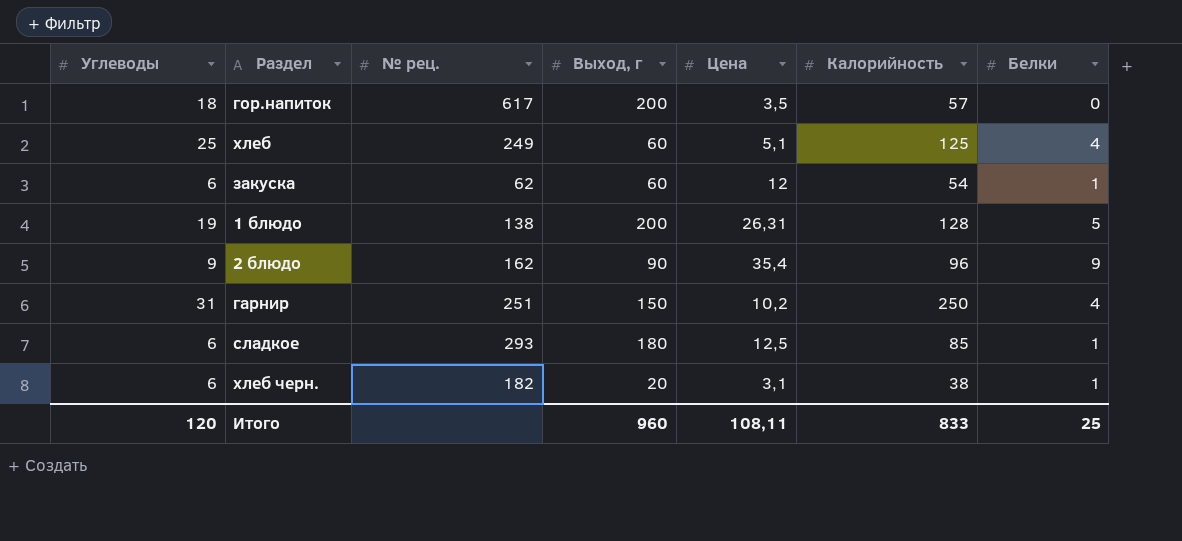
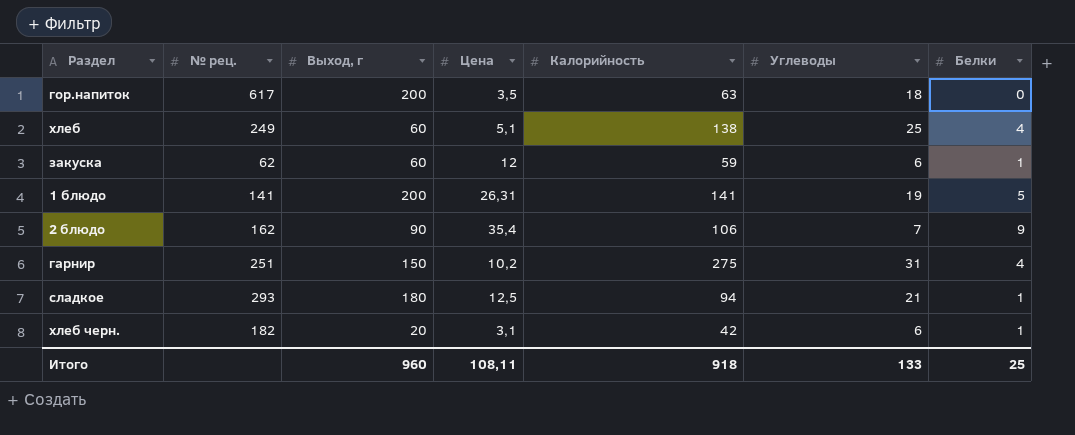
column Углеводы | position: 1 -> 6
гор.напиток | Калорийность: 57 -> 63
хлеб | Калорийность: 125 -> 138
закуска | Калорийность: 54 -> 59
1 блюдо | № рец.: 138 -> 141
1 блюдо | Калорийность: 128 -> 141
2 блюдо | Калорийность: 96 -> 106
2 блюдо | Углеводы: 9 -> 7
гарнир | Калорийность: 250 -> 275
сладкое | Калорийность: 85 -> 94
сладкое | Углеводы: 6 -> 21
хлеб черн. | Калорийность: 38 -> 42
Итого | Калорийность: 833 -> 918
Итого | Углеводы: 120 -> 133

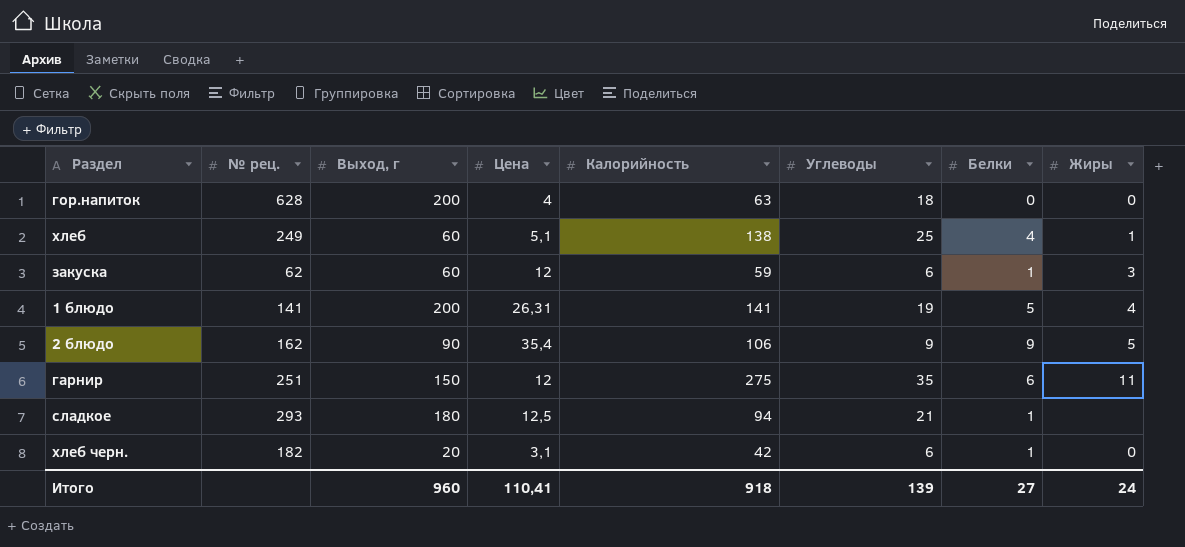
column Жиры | position: none -> 8
гор.напиток | № рец.: 617 -> 628
гор.напиток | Цена: 3,5 -> 4
2 блюдо | Углеводы: 7 -> 9
гарнир | Цена: 10,2 -> 12
гарнир | Углеводы: 31 -> 35
гарнир | Белки: 4 -> 6
Итого | Цена: 108,11 -> 110,41
Итого | Углеводы: 133 -> 139
Итого | Белки: 25 -> 27

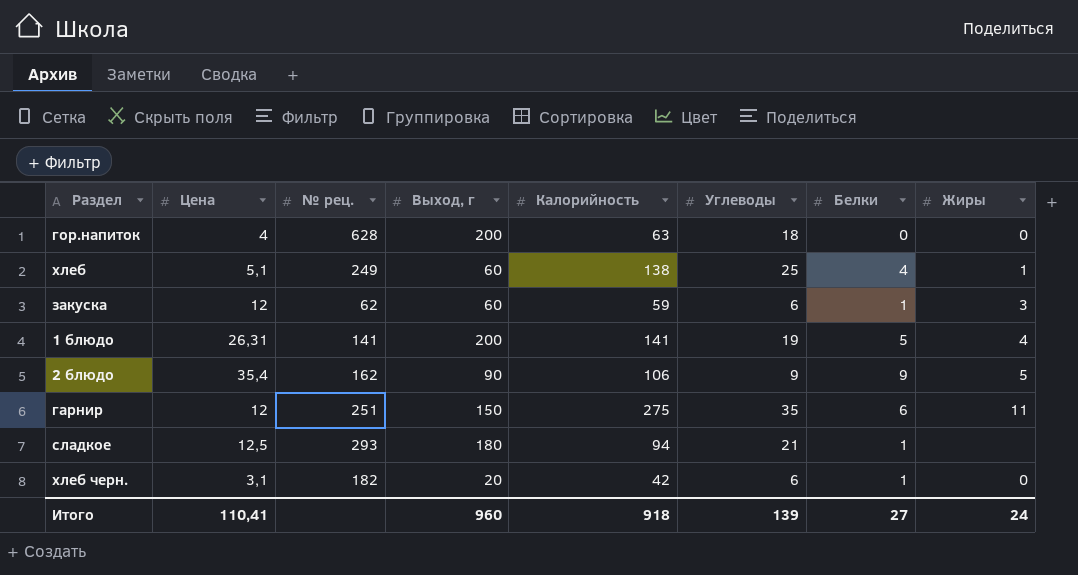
column Цена | position: 4 -> 2

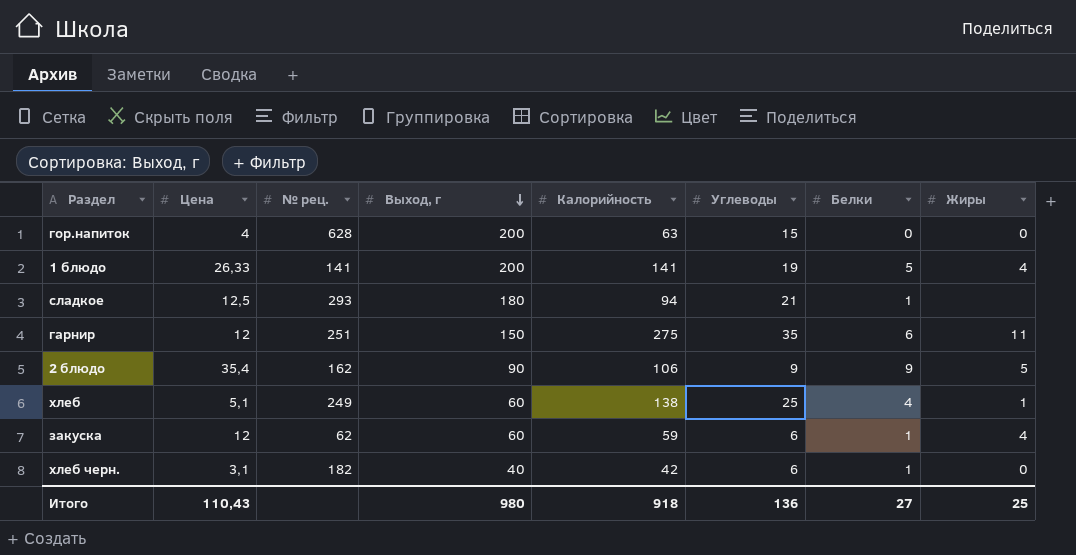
row order: none -> Выход, г descending
гор.напиток | Углеводы: 18 -> 15
1 блюдо | Цена: 26,31 -> 26,33
закуска | Жиры: 3 -> 4
хлеб черн. | Выход, г: 20 -> 40
Итого | Цена: 110,41 -> 110,43
Итого | Выход, г: 960 -> 980
Итого | Углеводы: 139 -> 136
Итого | Жиры: 24 -> 25

